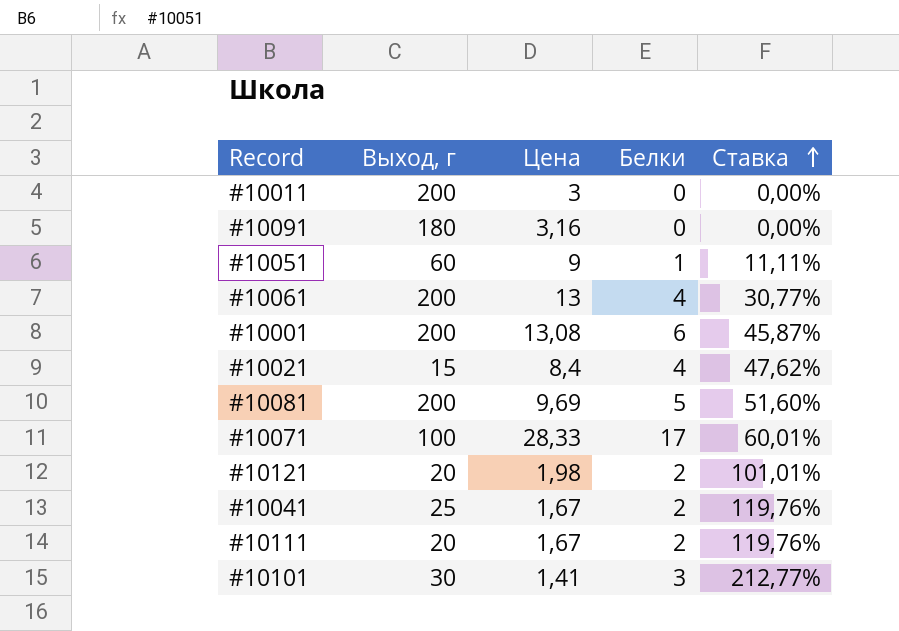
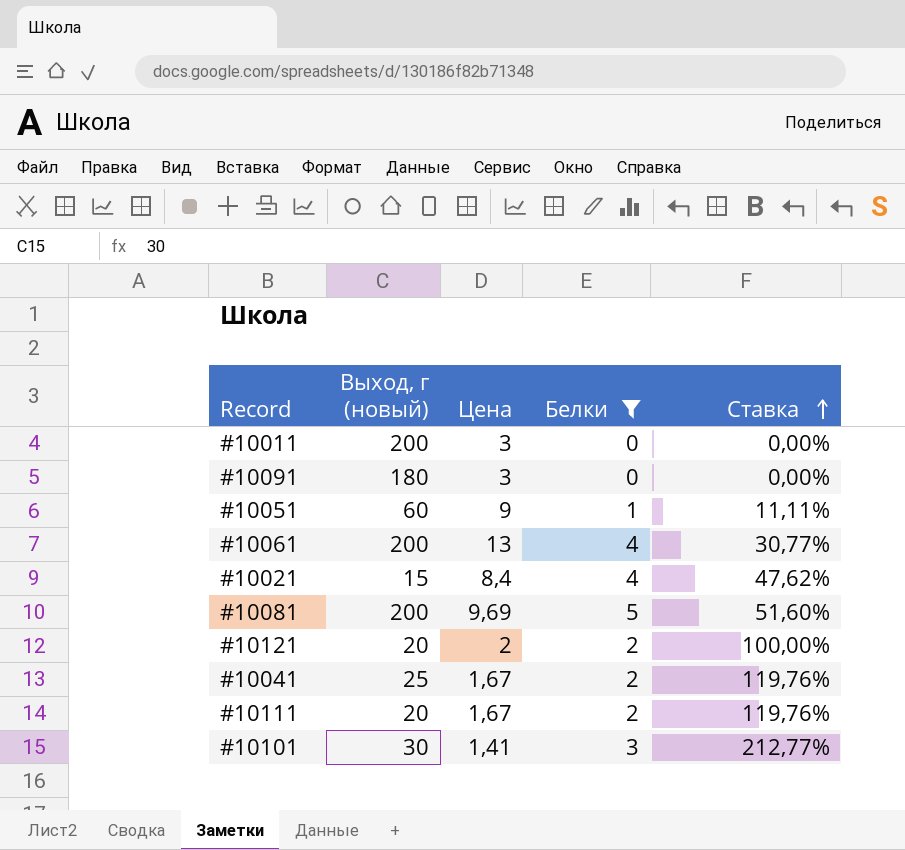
filter: none -> Белки <= 5
column name: Выход, г -> Выход, г (новый)
#10091 | Цена: 3,16 -> 3
#10121 | Цена: 1,98 -> 2
#10121 | Ставка: 101,01% -> 100,00%

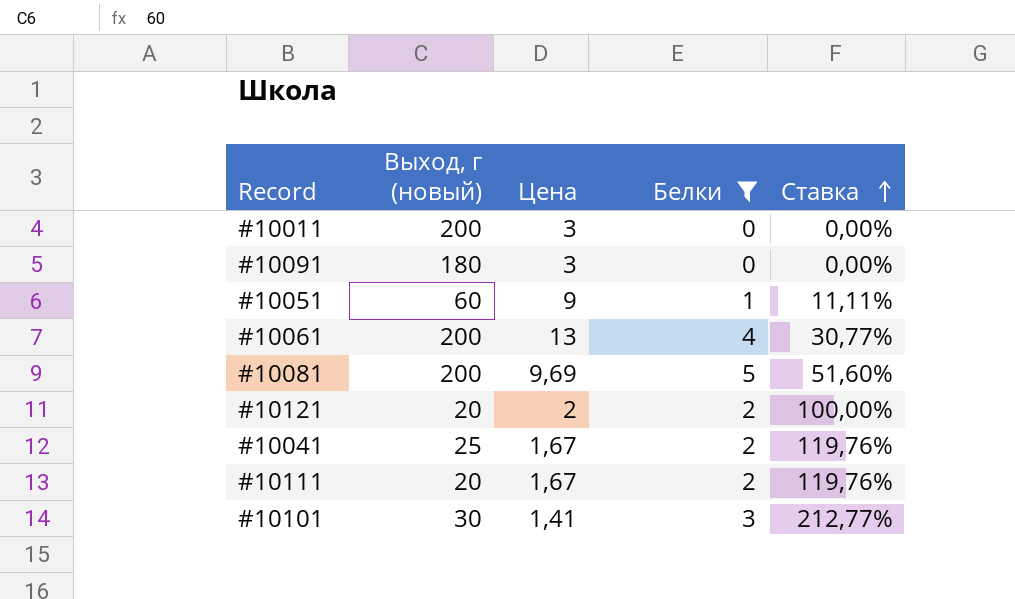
row #10021: 15 | 8,4 | 4 | 47,62% -> none

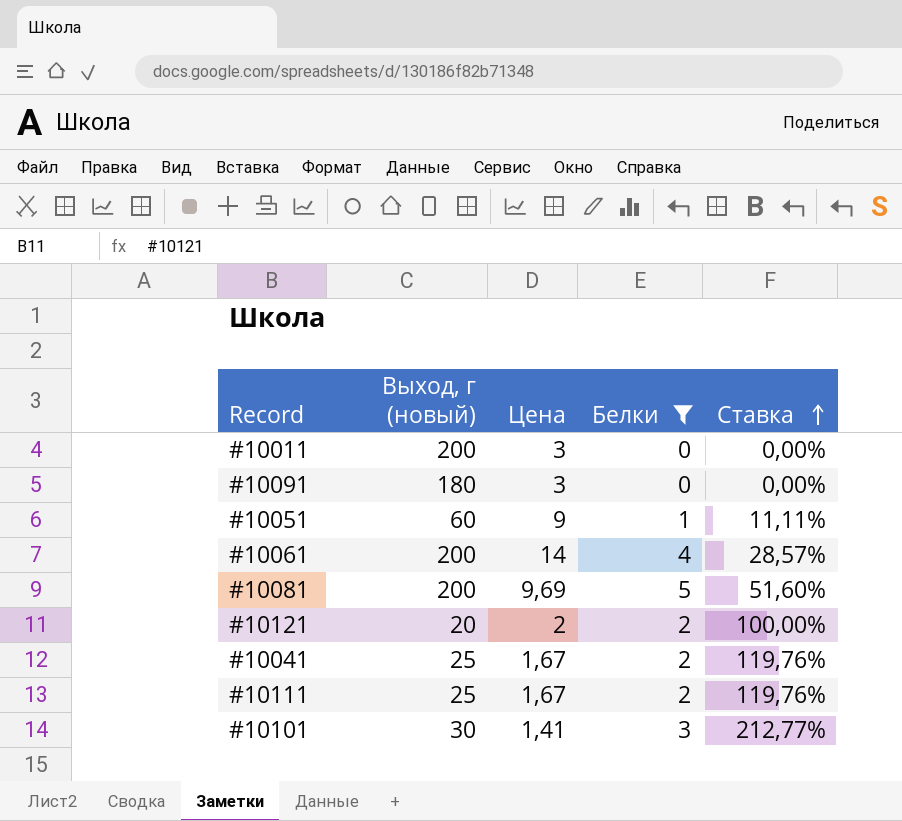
#10061 | Цена: 13 -> 14
#10061 | Ставка: 30,77% -> 28,57%
#10111 | Выход, г (новый): 20 -> 25

